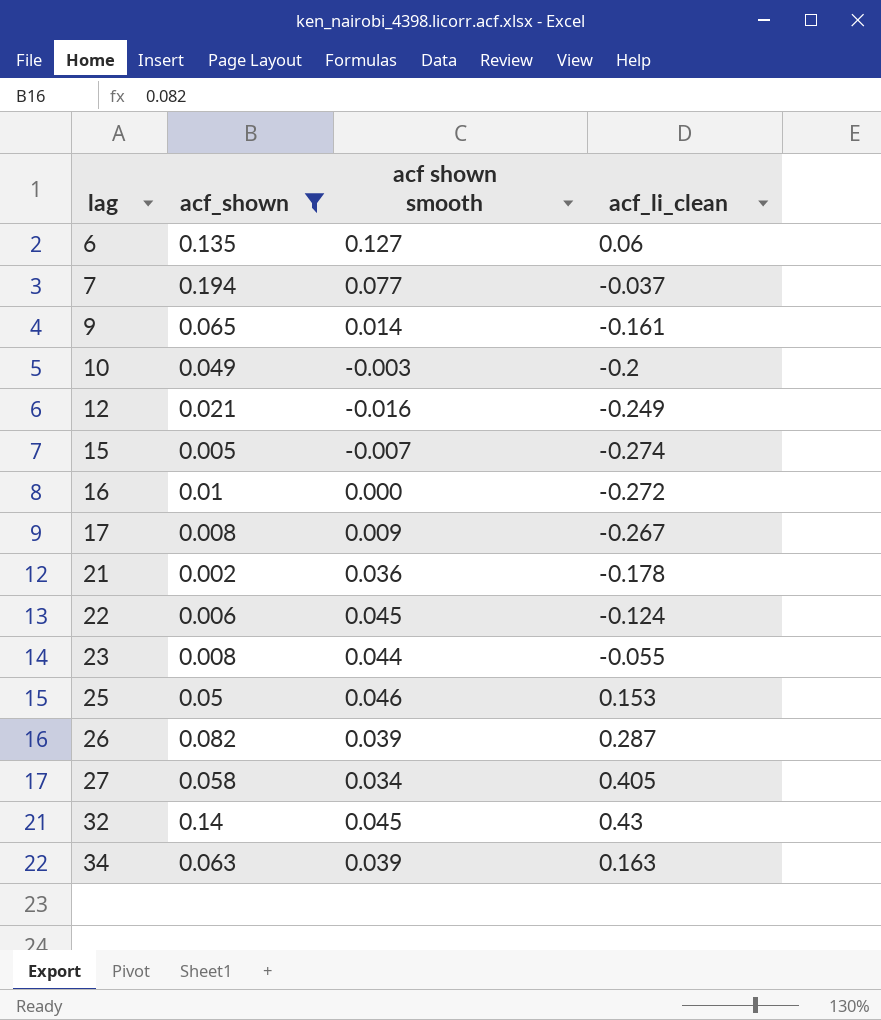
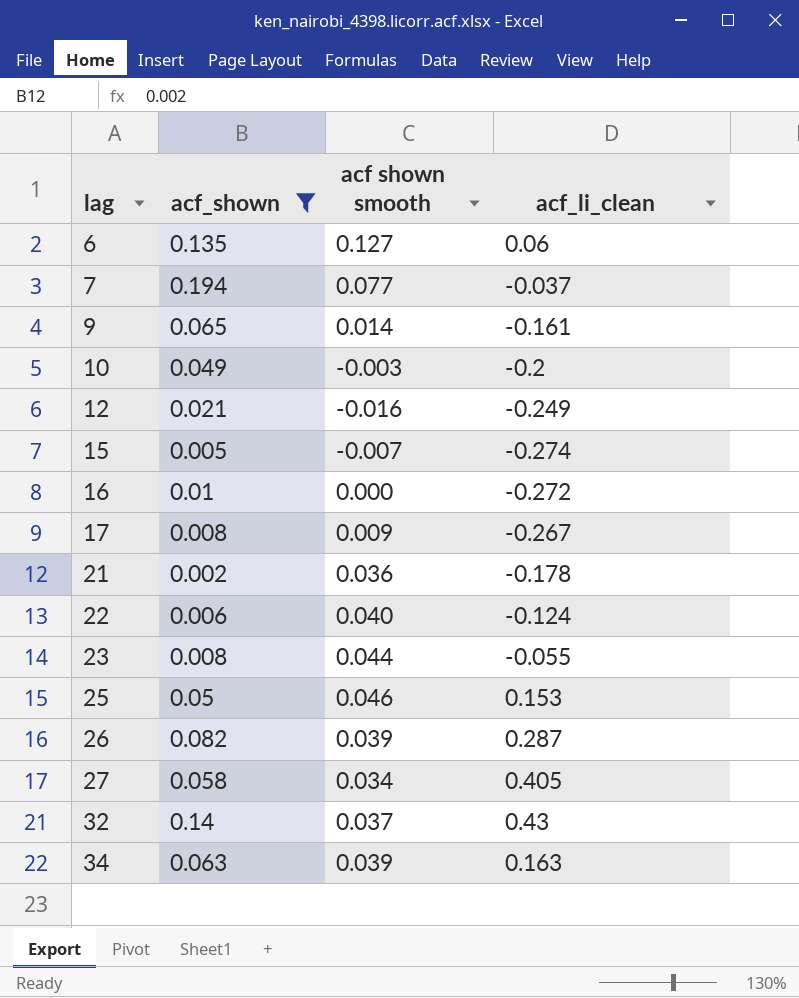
22 | acf shown smooth: 0.045 -> 0.040
32 | acf shown smooth: 0.045 -> 0.037

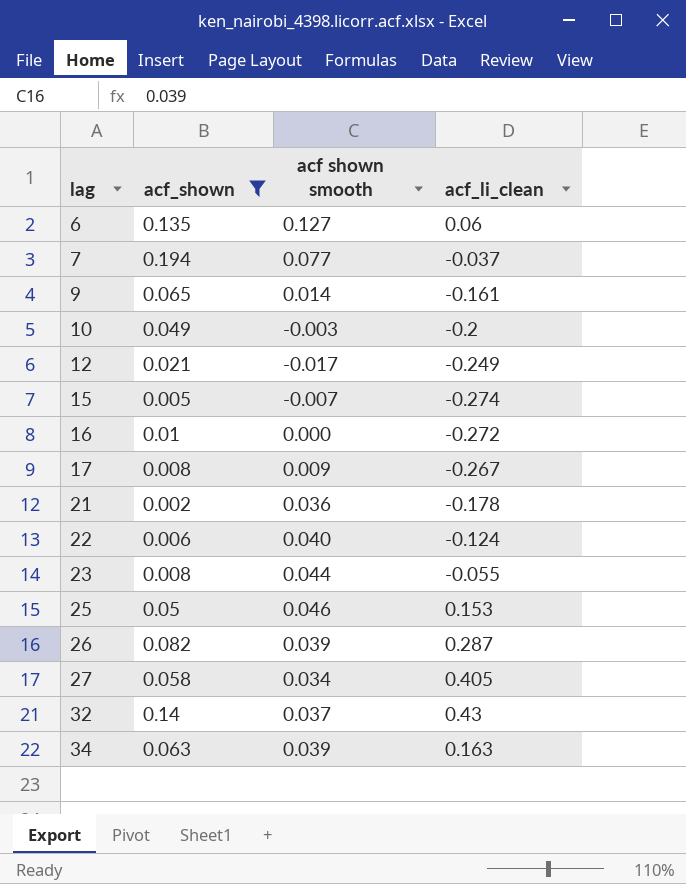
12 | acf shown smooth: -0.016 -> -0.017

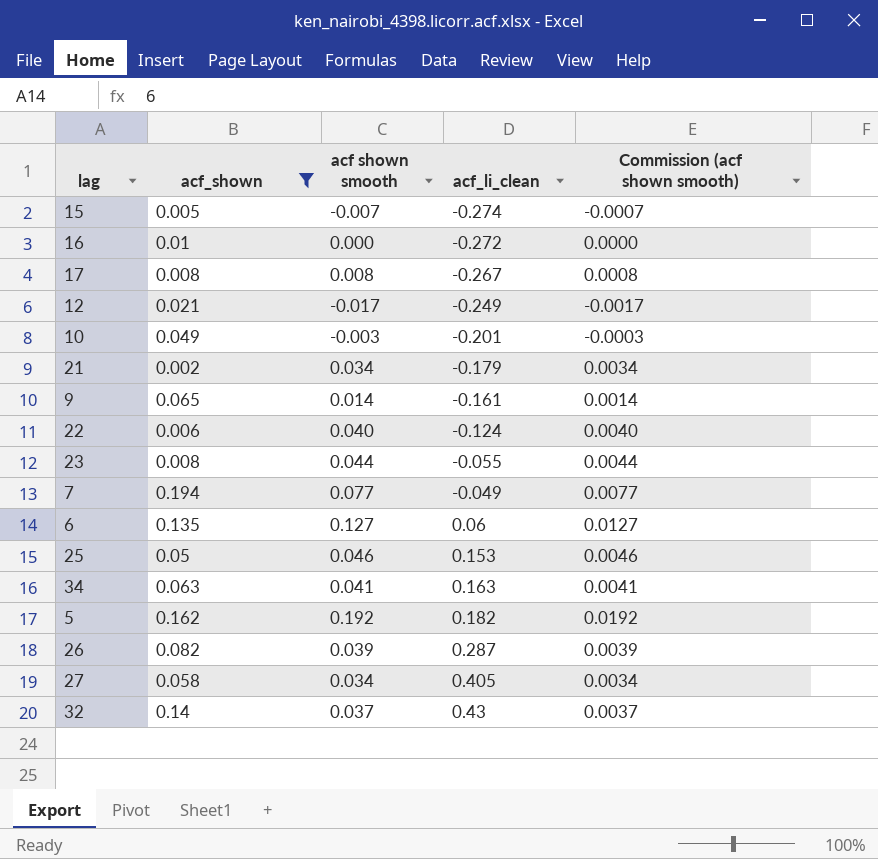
row order: lag ascending -> acf_li_clean ascending
column Commission (acf shown smooth) | formula: none -> [acf shown smooth] * 0.1
17 | acf shown smooth: 0.009 -> 0.008
10 | acf_li_clean: -0.2 -> -0.201
21 | acf shown smooth: 0.036 -> 0.034
21 | acf_li_clean: -0.178 -> -0.179
7 | acf_li_clean: -0.037 -> -0.049
34 | acf shown smooth: 0.039 -> 0.041
row 5: none -> 0.162 | 0.192 | 0.182 | 0.0192

